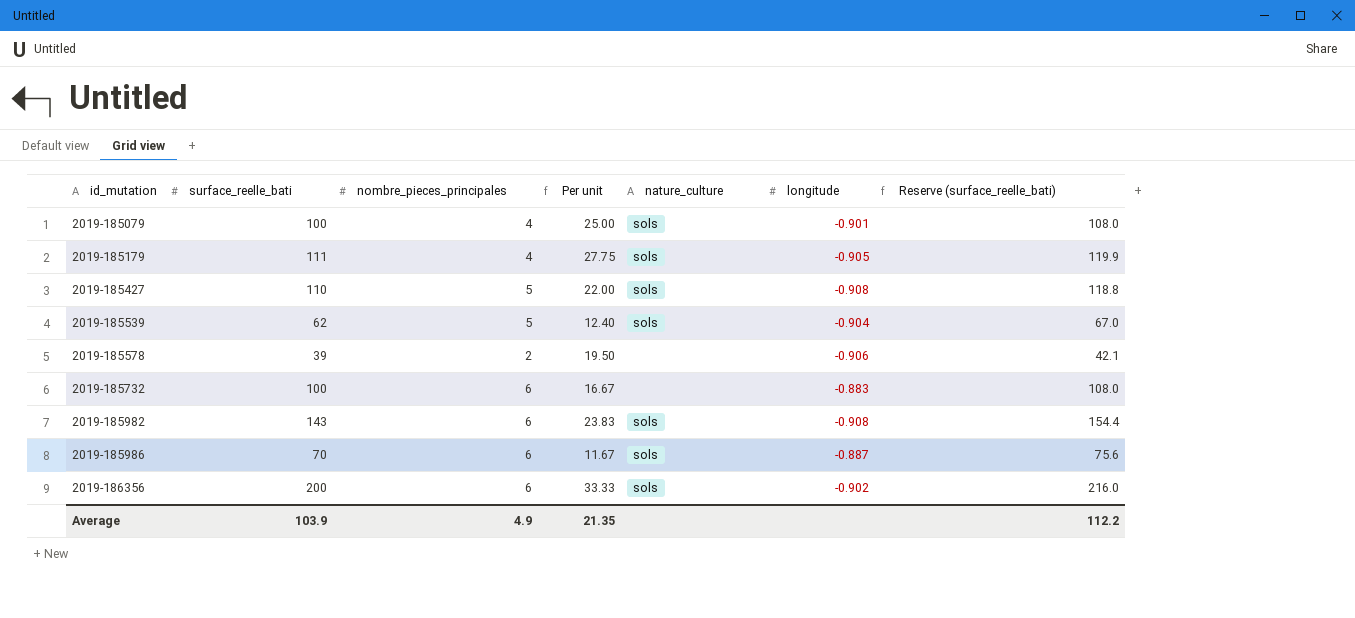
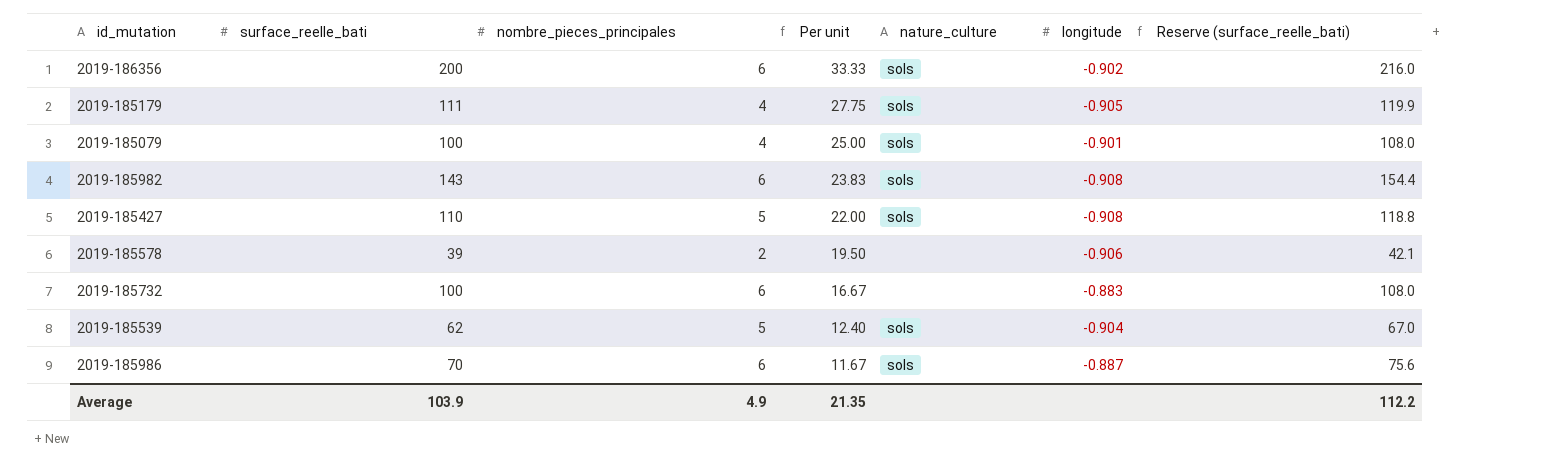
row order: id_mutation ascending -> Per unit descending

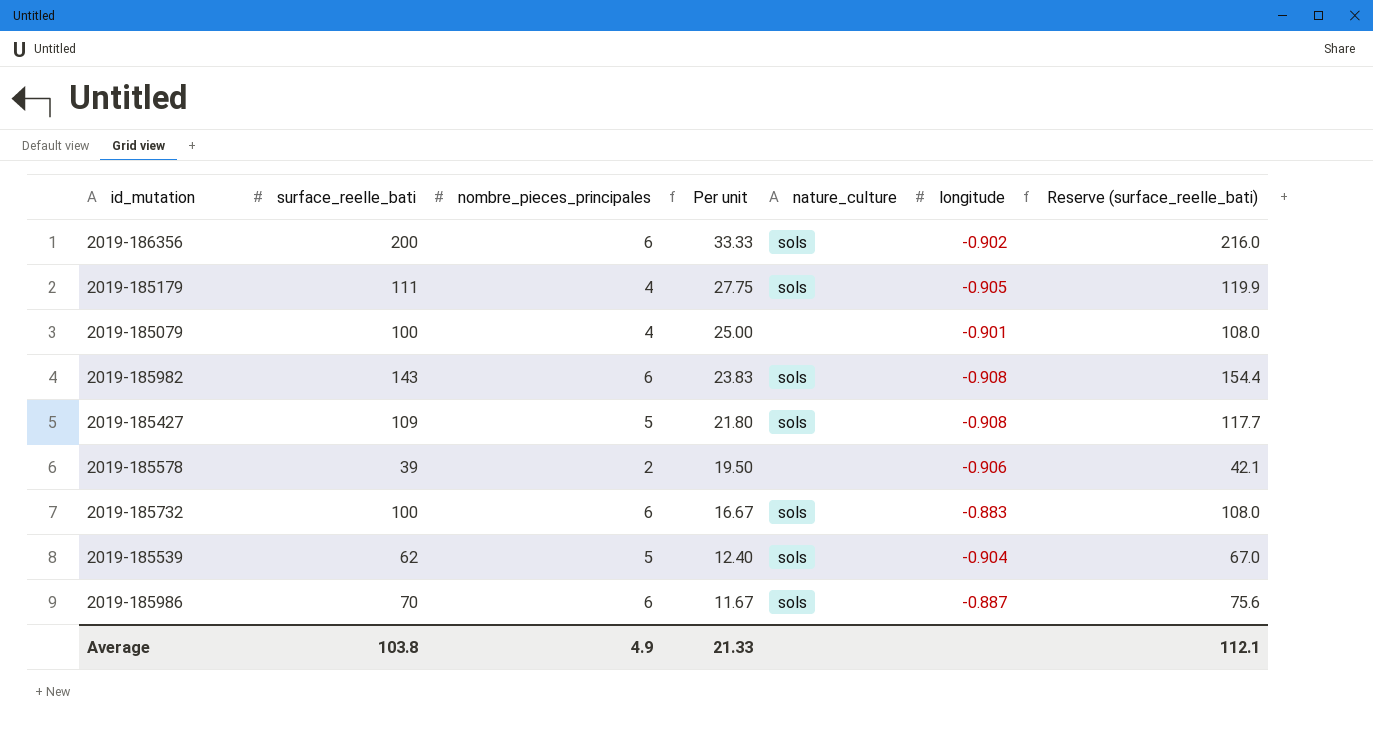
2019-185079 | nature_culture: sols -> none
2019-185427 | surface_reelle_bati: 110 -> 109
2019-185427 | Per unit: 22.00 -> 21.80
2019-185427 | Reserve (surface_reelle_bati): 118.8 -> 117.7
2019-185732 | nature_culture: none -> sols
Average | surface_reelle_bati: 103.9 -> 103.8
Average | Per unit: 21.35 -> 21.33
Average | Reserve (surface_reelle_bati): 112.2 -> 112.1

